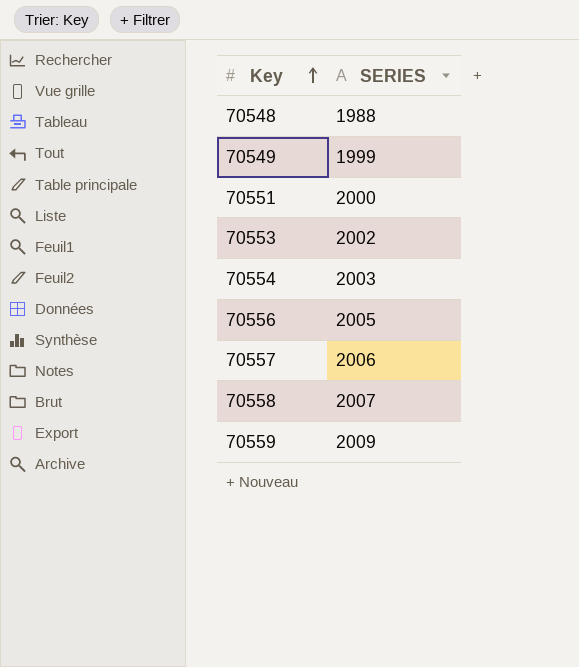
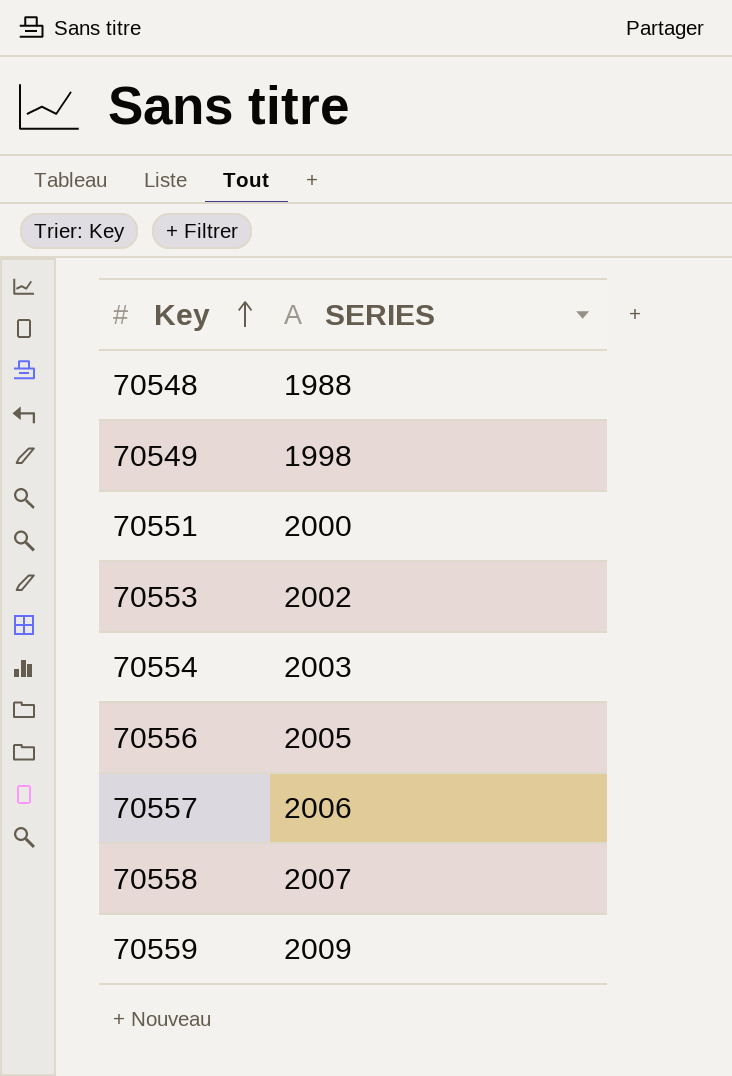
70549 | SERIES: 1999 -> 1998

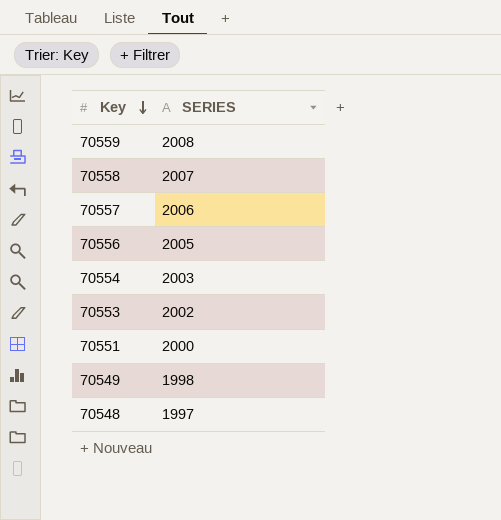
row order: Key ascending -> Key descending
70559 | SERIES: 2009 -> 2008
70548 | SERIES: 1988 -> 1997

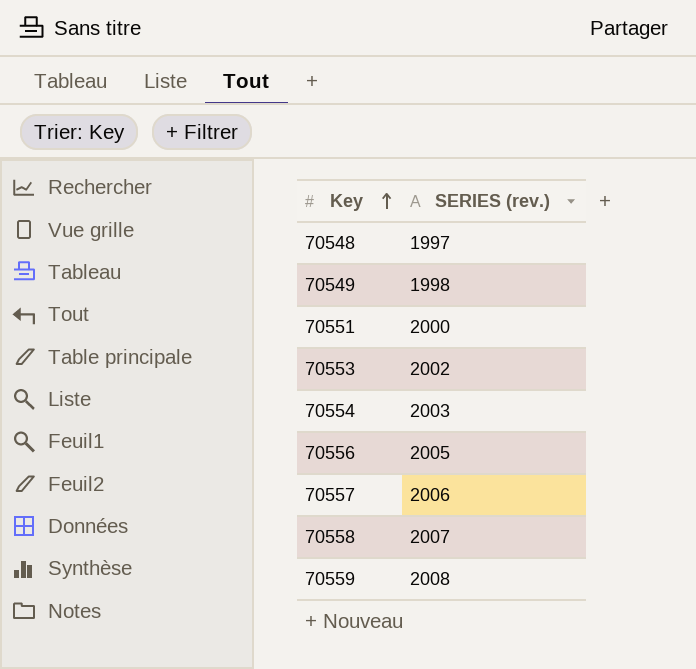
row order: Key descending -> Key ascending
column name: SERIES -> SERIES (rev.)

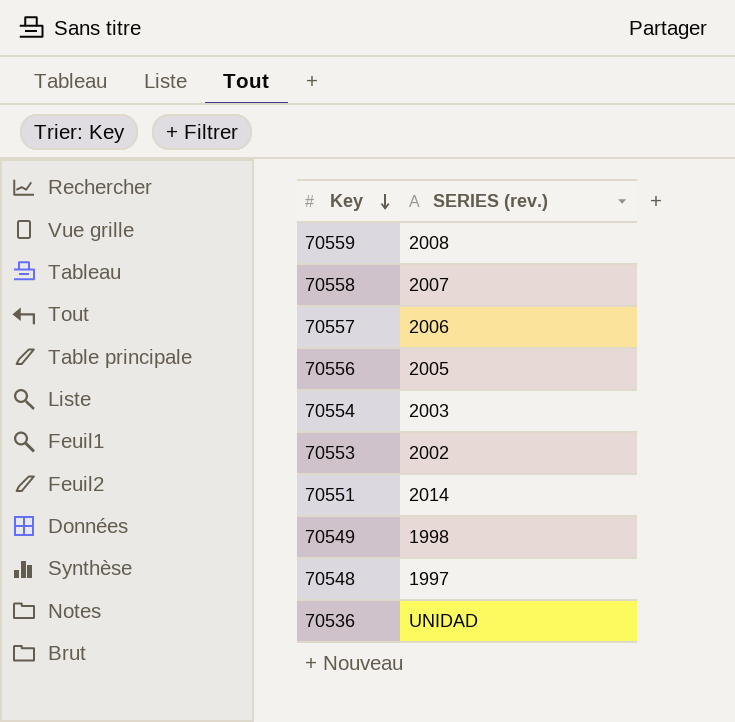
row order: Key ascending -> Key descending
70551 | SERIES (rev.): 2000 -> 2014
row 70536: none -> UNIDAD

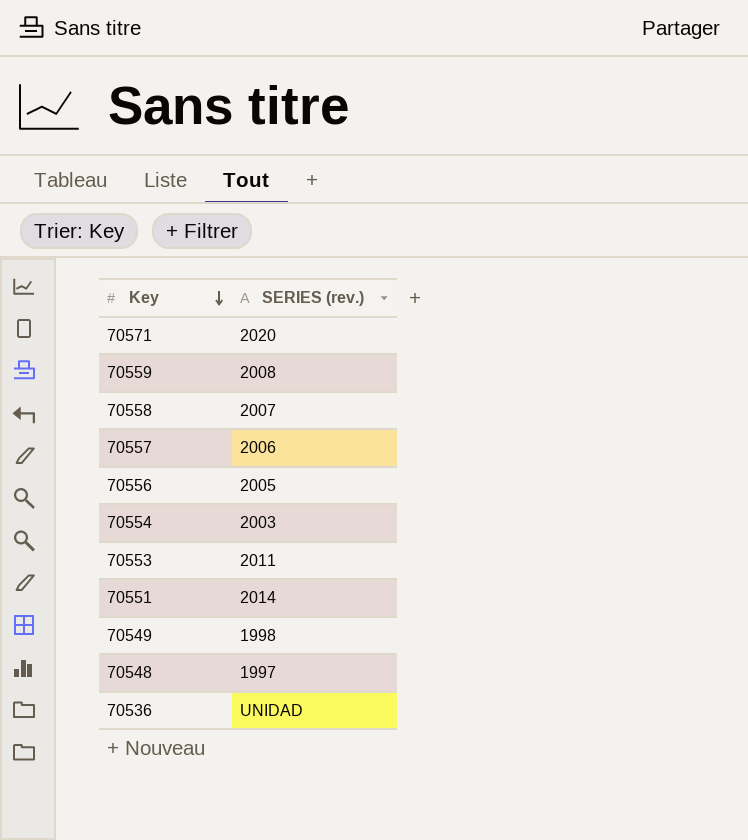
row 70571: none -> 2020
70553 | SERIES (rev.): 2002 -> 2011

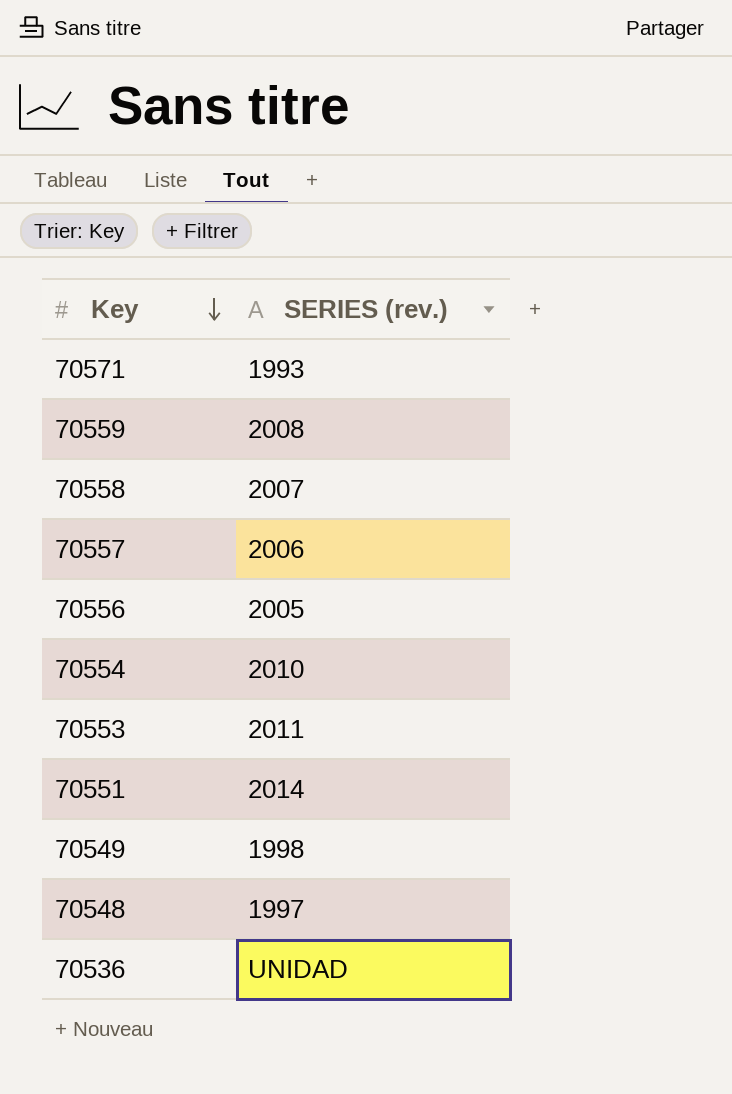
70571 | SERIES (rev.): 2020 -> 1993
70554 | SERIES (rev.): 2003 -> 2010

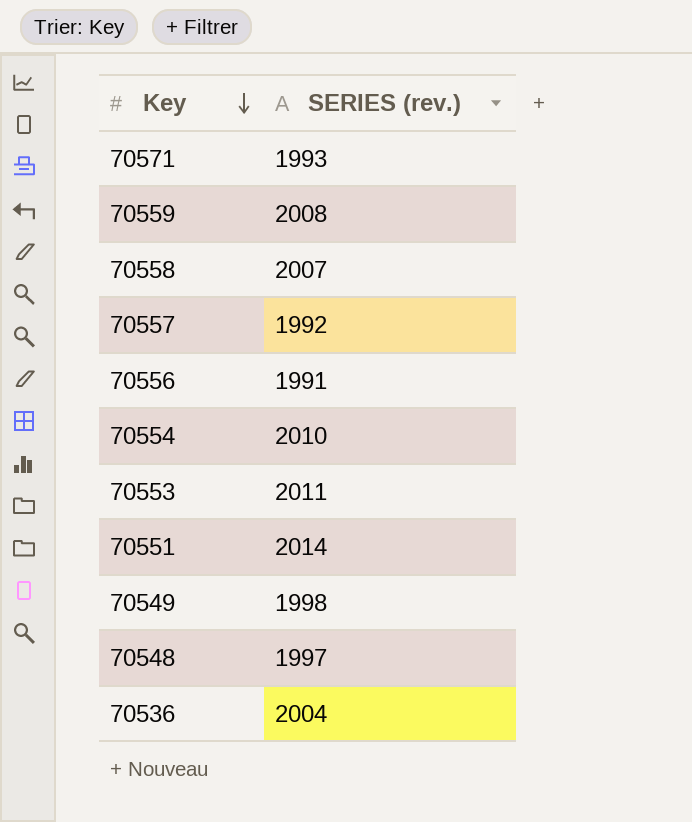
70557 | SERIES (rev.): 2006 -> 1992
70556 | SERIES (rev.): 2005 -> 1991
70536 | SERIES (rev.): UNIDAD -> 2004

